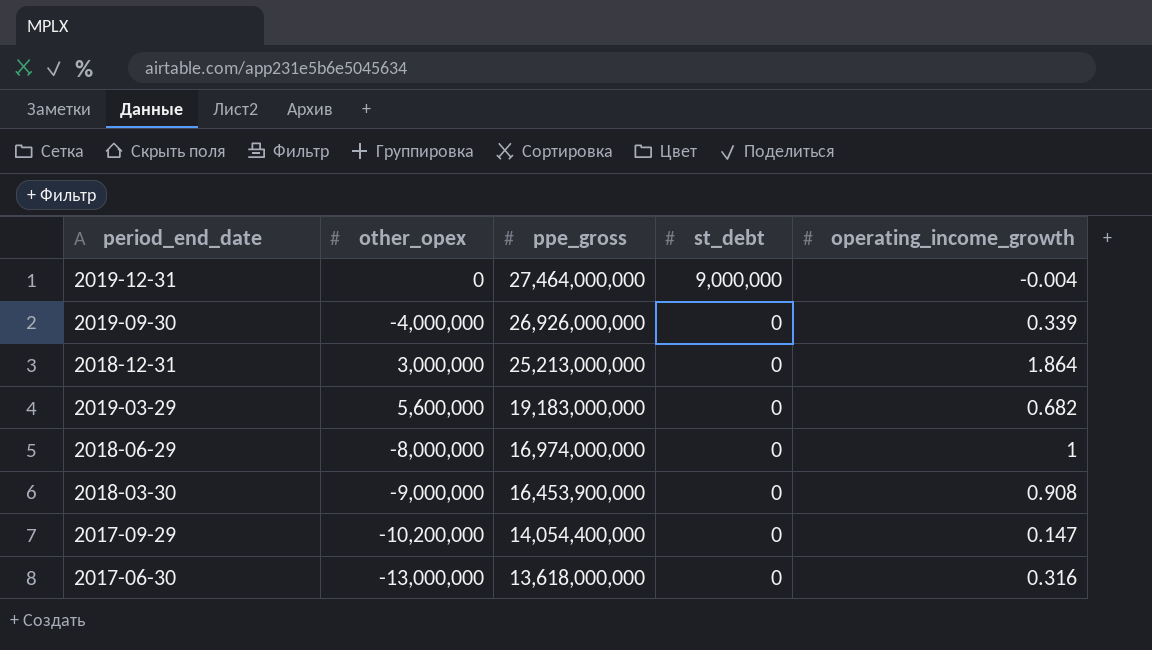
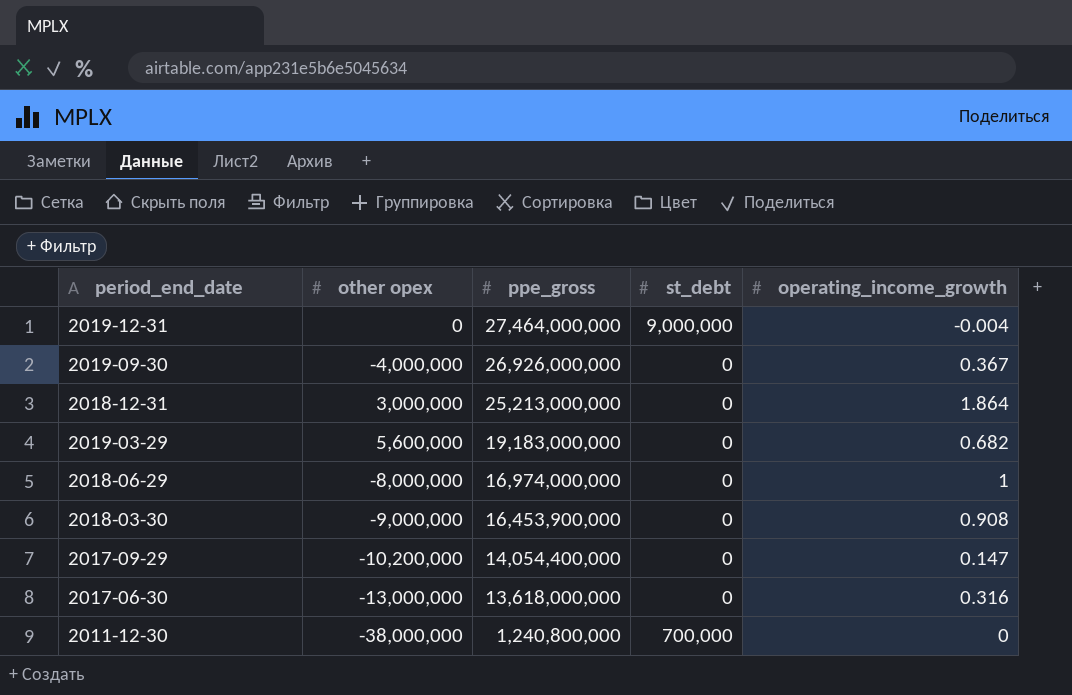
column name: other_opex -> other opex
2019-09-30 | operating_income_growth: 0.339 -> 0.367
row 2011-12-30: none -> -38,000,000 | 1,240,800,000 | 700,000 | 0

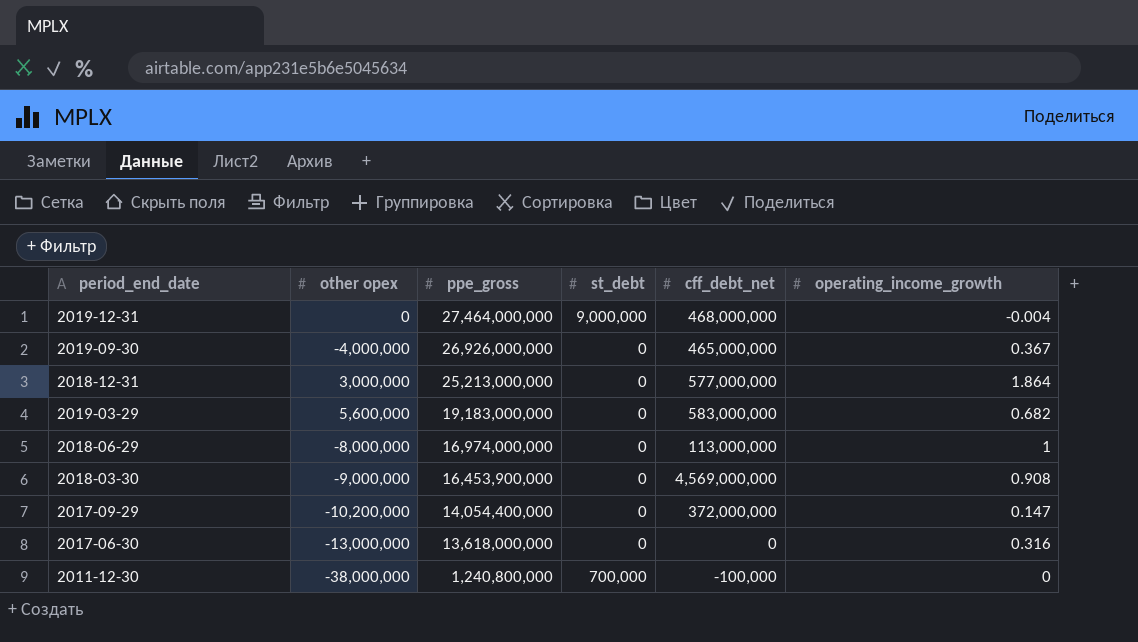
column cff_debt_net | position: none -> 5

